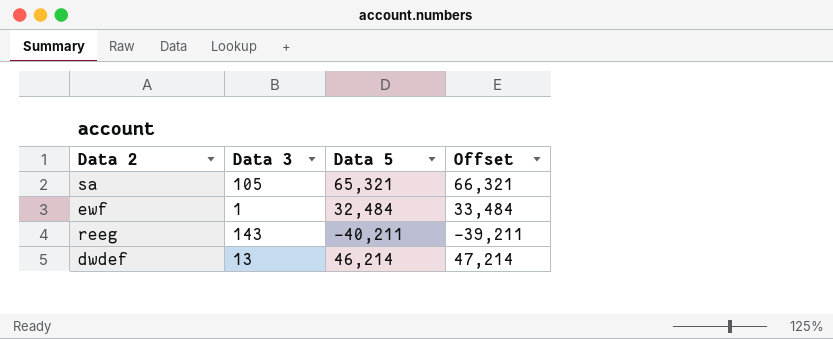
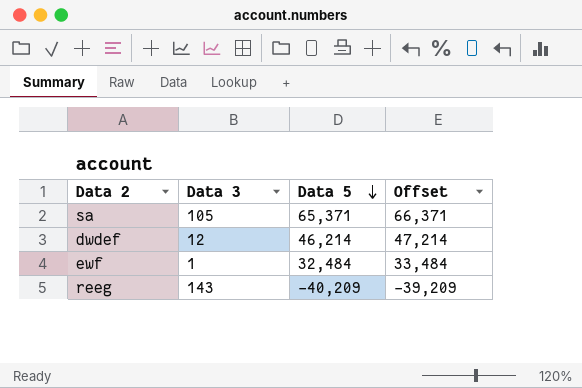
row order: none -> Data 5 descending
sa | Data 5: 65,321 -> 65,371
sa | Offset: 66,321 -> 66,371
dwdef | Data 3: 13 -> 12
reeg | Data 5: -40,211 -> -40,209
reeg | Offset: -39,211 -> -39,209

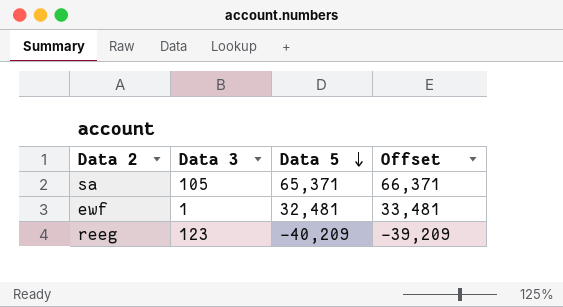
row dwdef: 12 | 46,214 | 47,214 -> none
ewf | Data 5: 32,484 -> 32,481
ewf | Offset: 33,484 -> 33,481
reeg | Data 3: 143 -> 123

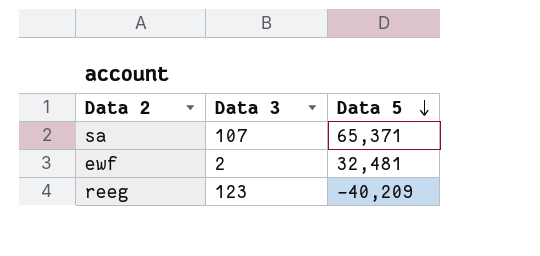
column Offset | formula: [Data 5] + 1000 -> none
sa | Data 3: 105 -> 107
ewf | Data 3: 1 -> 2

